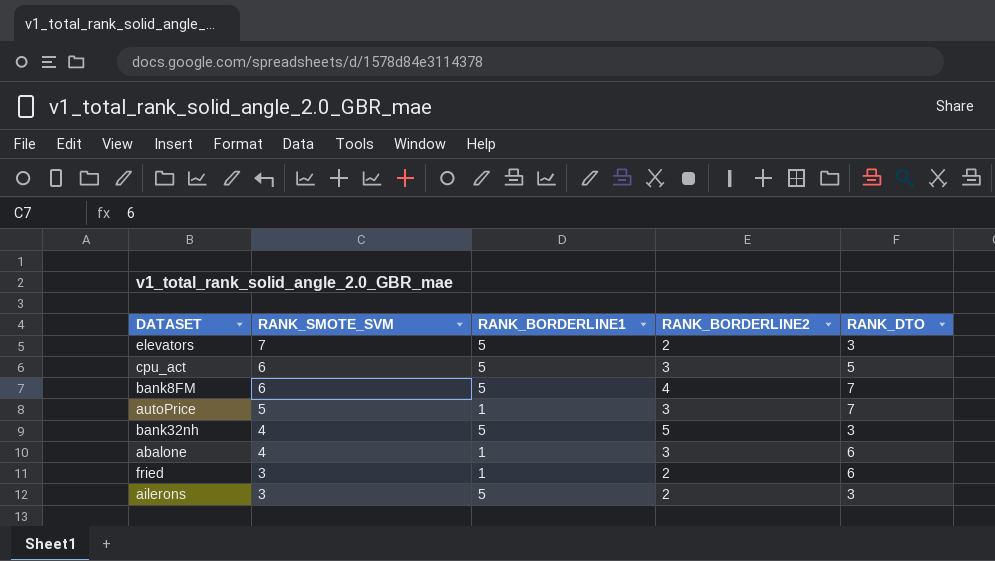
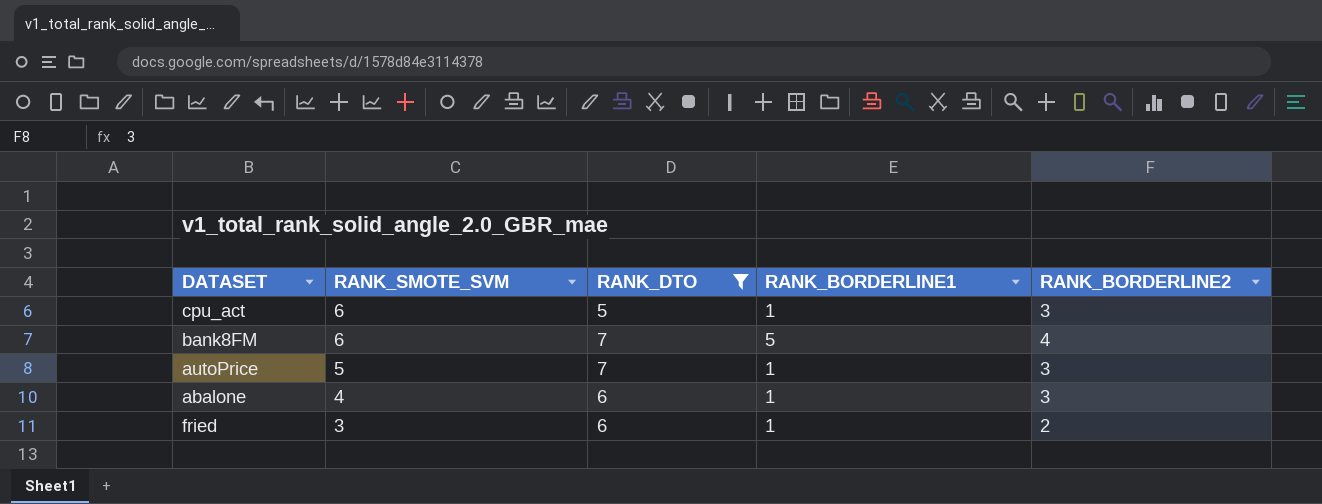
filter: none -> RANK_DTO != 3
column RANK_DTO | position: 5 -> 3
cpu_act | RANK_BORDERLINE1: 5 -> 1

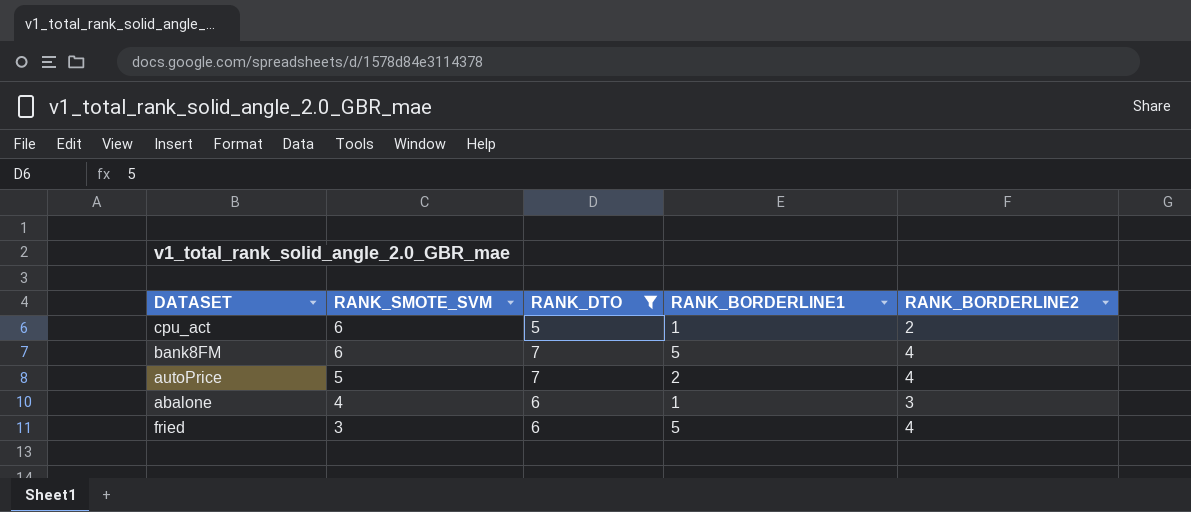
cpu_act | RANK_BORDERLINE2: 3 -> 2
autoPrice | RANK_BORDERLINE1: 1 -> 2
autoPrice | RANK_BORDERLINE2: 3 -> 4
fried | RANK_BORDERLINE1: 1 -> 5
fried | RANK_BORDERLINE2: 2 -> 4

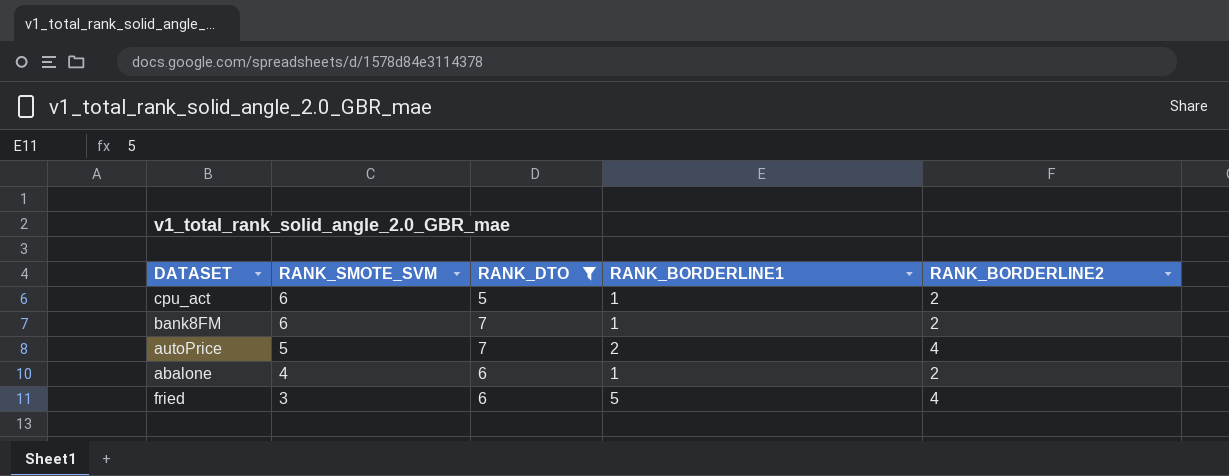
bank8FM | RANK_BORDERLINE1: 5 -> 1
bank8FM | RANK_BORDERLINE2: 4 -> 2
abalone | RANK_BORDERLINE2: 3 -> 2

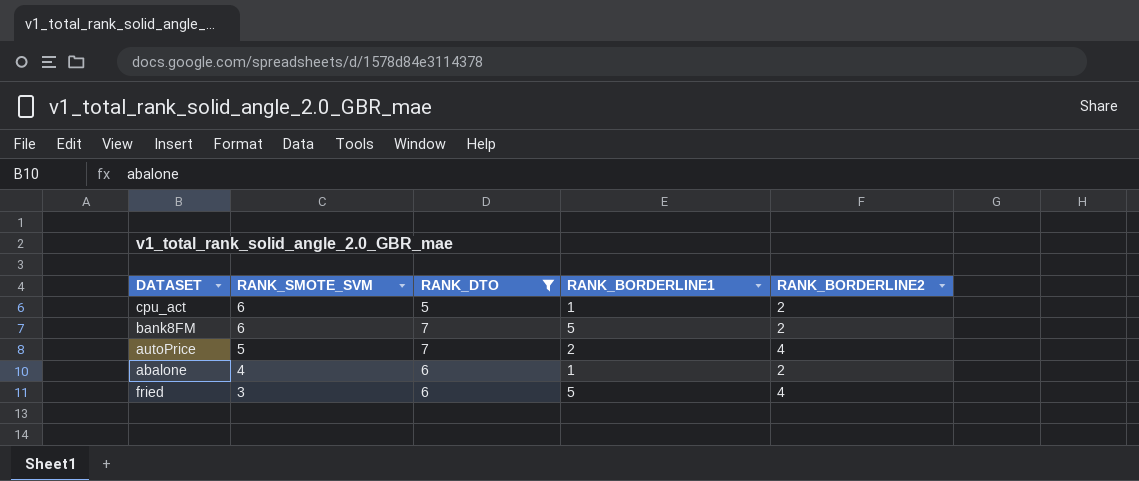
bank8FM | RANK_BORDERLINE1: 1 -> 5

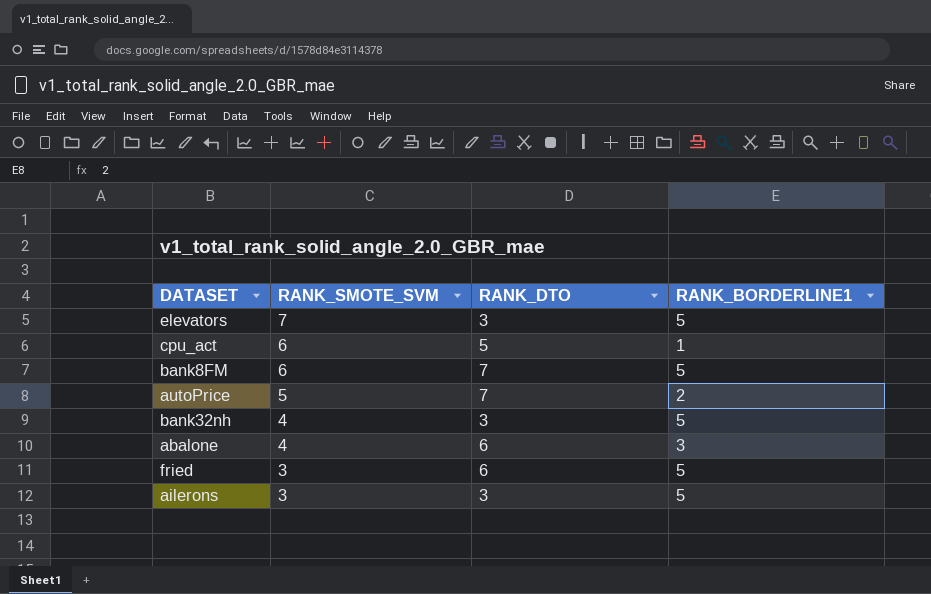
filter: RANK_DTO != 3 -> none
column RANK_BORDERLINE2 | position: 5 -> none
abalone | RANK_BORDERLINE1: 1 -> 3

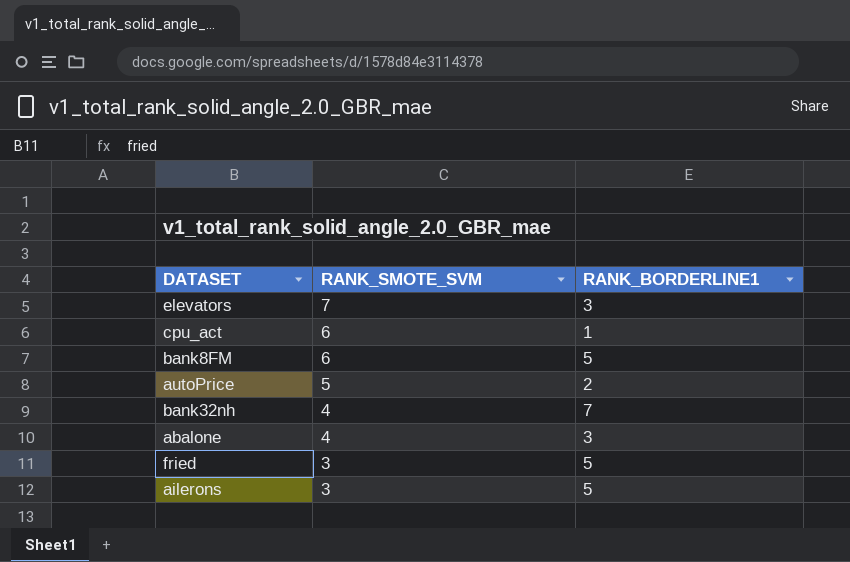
column RANK_DTO | position: 3 -> none
elevators | RANK_BORDERLINE1: 5 -> 3
bank32nh | RANK_BORDERLINE1: 5 -> 7

